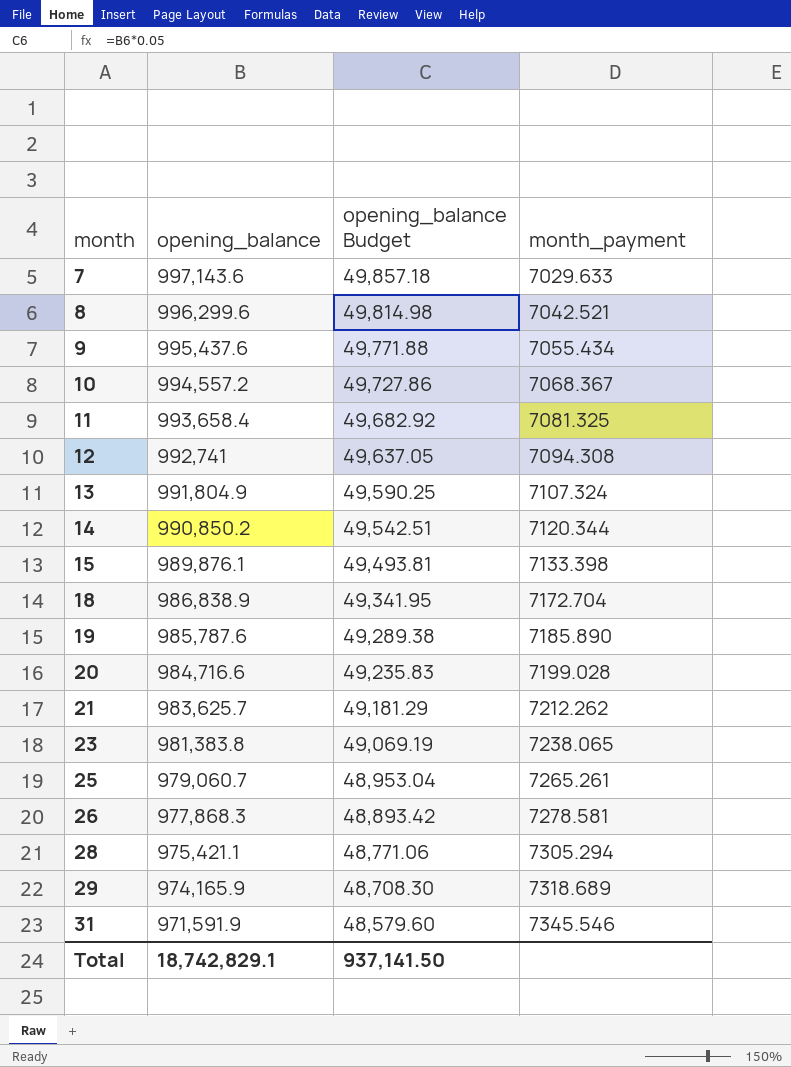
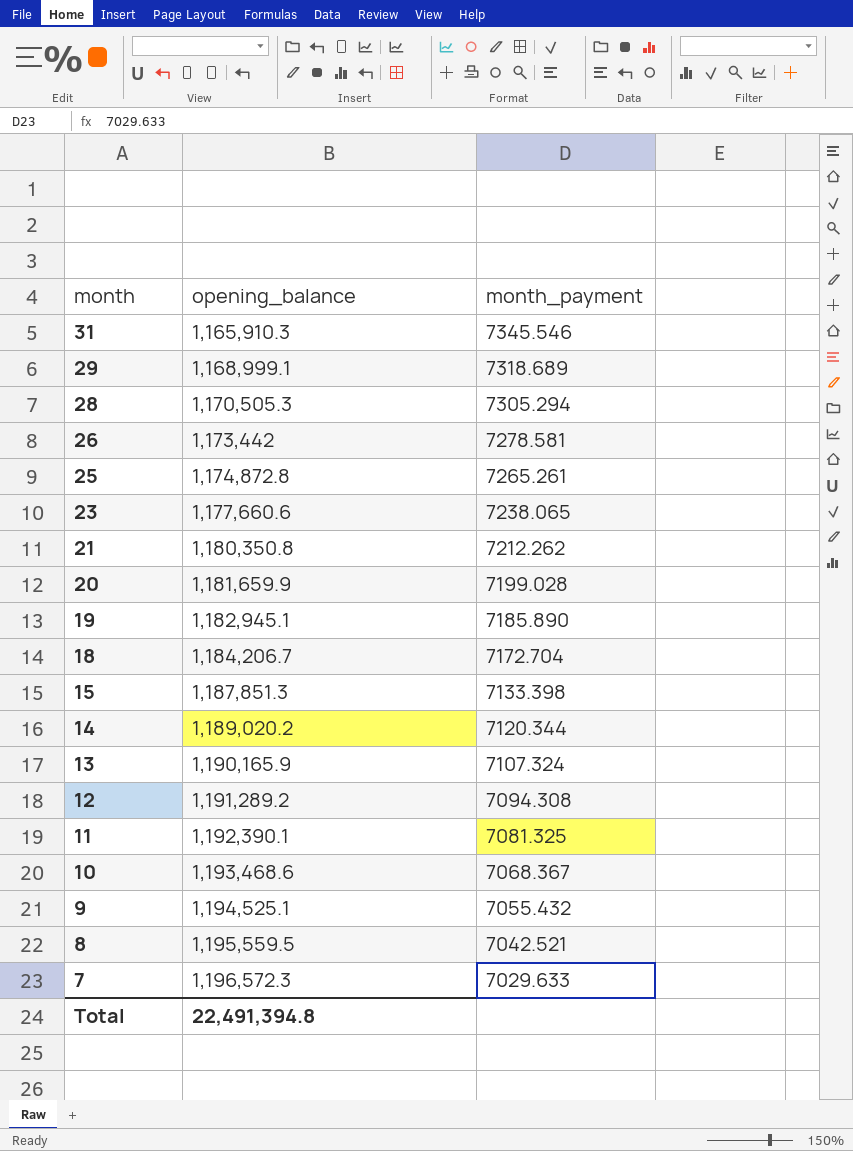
row order: month ascending -> month descending
column opening_balance Budget | formula: [opening_balance] * 0.05 -> none
31 | opening_balance: 971,591.9 -> 1,165,910.3
29 | opening_balance: 974,165.9 -> 1,168,999.1
28 | opening_balance: 975,421.1 -> 1,170,505.3
26 | opening_balance: 977,868.3 -> 1,173,442
25 | opening_balance: 979,060.7 -> 1,174,872.8
23 | opening_balance: 981,383.8 -> 1,177,660.6
21 | opening_balance: 983,625.7 -> 1,180,350.8
20 | opening_balance: 984,716.6 -> 1,181,659.9
19 | opening_balance: 985,787.6 -> 1,182,945.1
18 | opening_balance: 986,838.9 -> 1,184,206.7
15 | opening_balance: 989,876.1 -> 1,187,851.3
14 | opening_balance: 990,850.2 -> 1,189,020.2
13 | opening_balance: 991,804.9 -> 1,190,165.9
12 | opening_balance: 992,741 -> 1,191,289.2
11 | opening_balance: 993,658.4 -> 1,192,390.1
10 | opening_balance: 994,557.2 -> 1,193,468.6
9 | opening_balance: 995,437.6 -> 1,194,525.1
9 | month_payment: 7055.434 -> 7055.432
8 | opening_balance: 996,299.6 -> 1,195,559.5
7 | opening_balance: 997,143.6 -> 1,196,572.3
Total | opening_balance: 18,742,829.1 -> 22,491,394.8

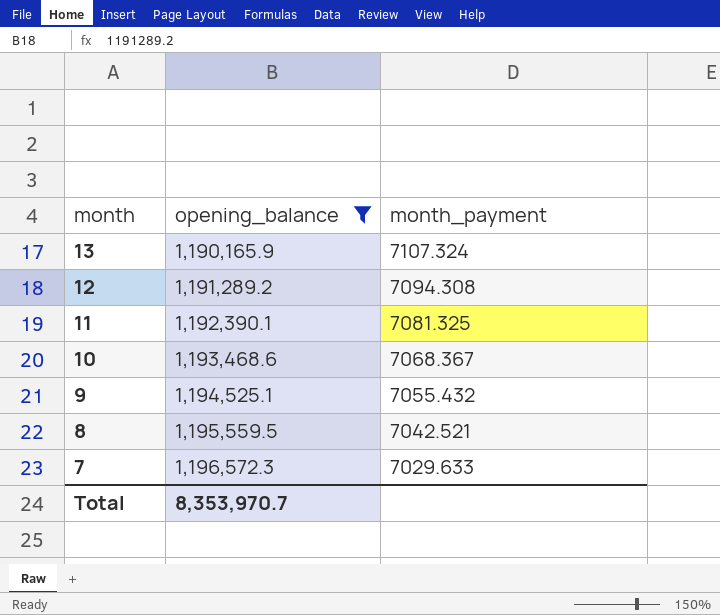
filter: none -> opening_balance >= 1,190,165.9
Total | opening_balance: 22,491,394.8 -> 8,353,970.7

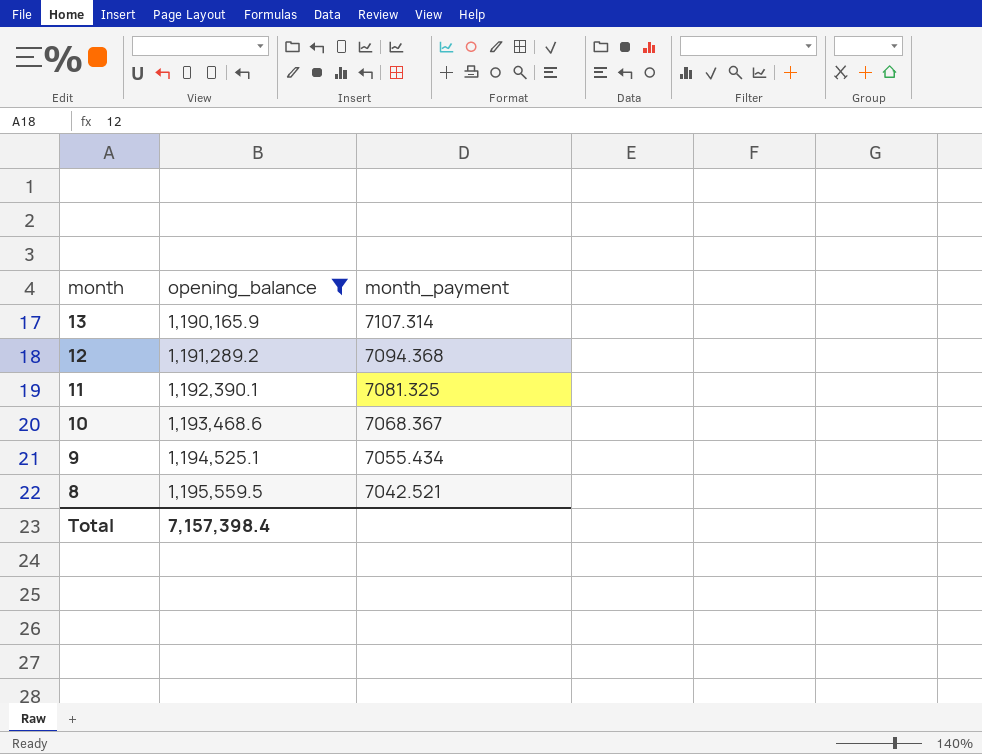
row 7: 1,196,572.3 | 7029.633 -> none
13 | month_payment: 7107.324 -> 7107.314
12 | month_payment: 7094.308 -> 7094.368
9 | month_payment: 7055.432 -> 7055.434
Total | opening_balance: 8,353,970.7 -> 7,157,398.4

